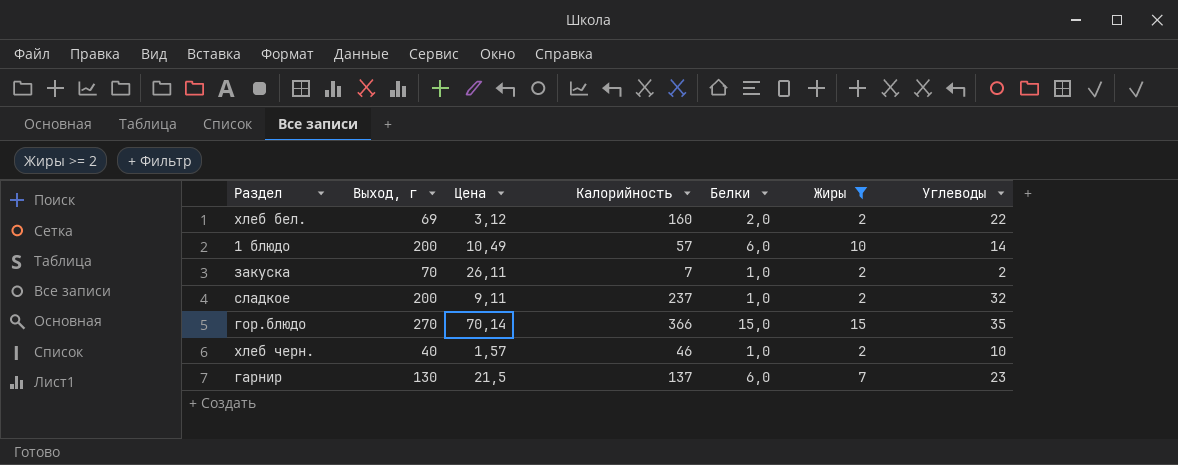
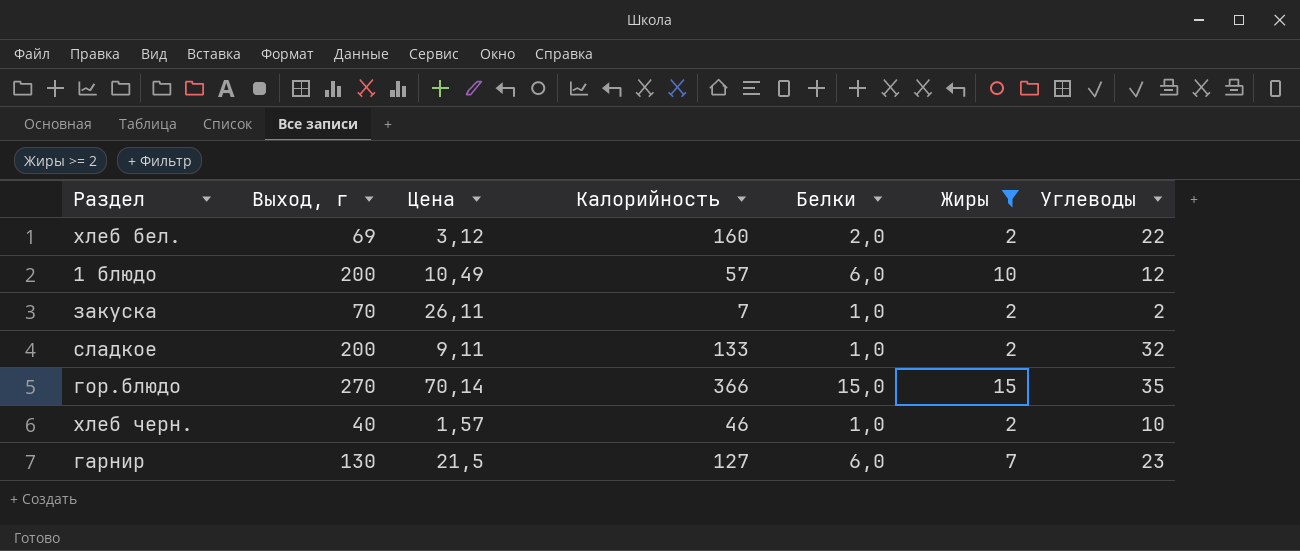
1 блюдо | Углеводы: 14 -> 12
сладкое | Калорийность: 237 -> 133
гарнир | Калорийность: 137 -> 127

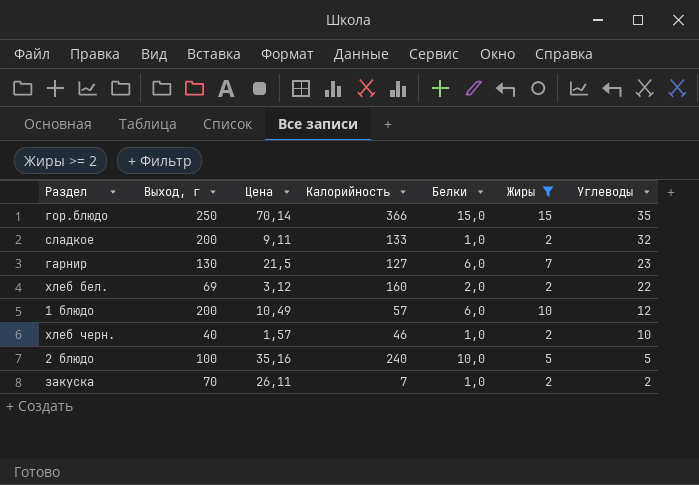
row order: none -> Углеводы descending
гор.блюдо | Выход, г: 270 -> 250
row 2 блюдо: none -> 100 | 35,16 | 240 | 10,0 | 5 | 5

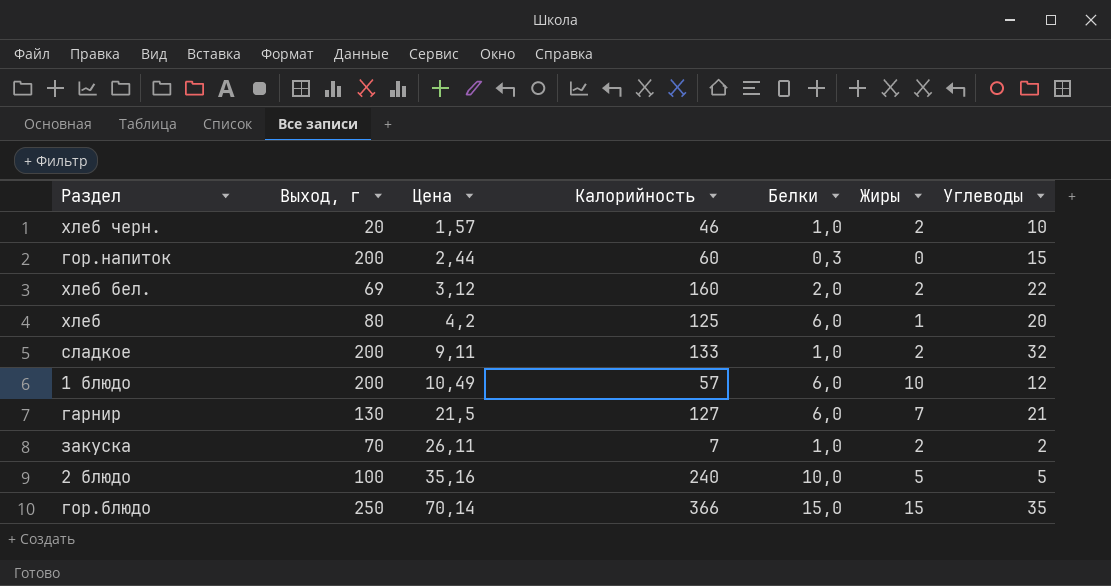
filter: Жиры >= 2 -> none
row order: Углеводы descending -> Цена ascending
хлеб черн. | Выход, г: 40 -> 20
гарнир | Углеводы: 23 -> 21

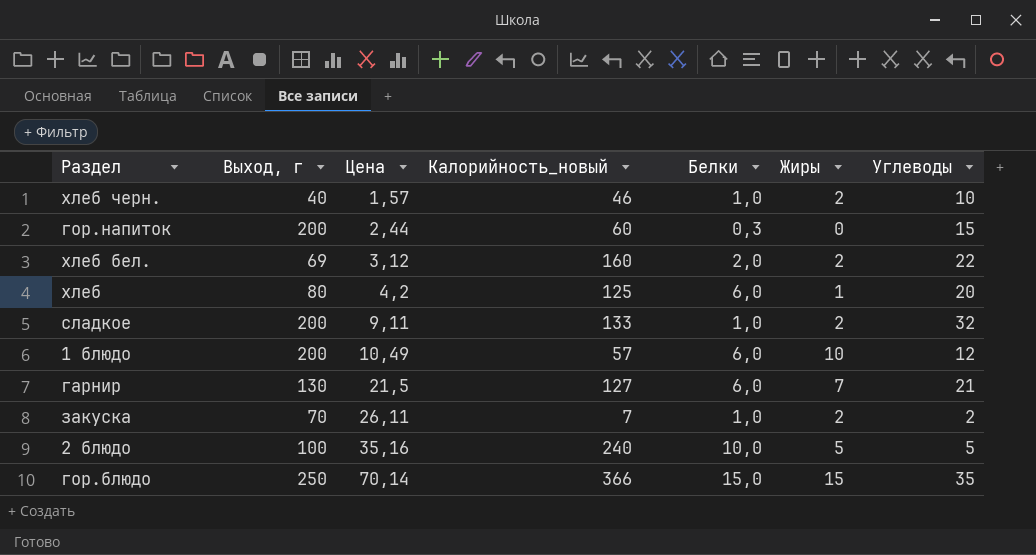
column name: Калорийность -> Калорийность_новый
хлеб черн. | Выход, г: 20 -> 40

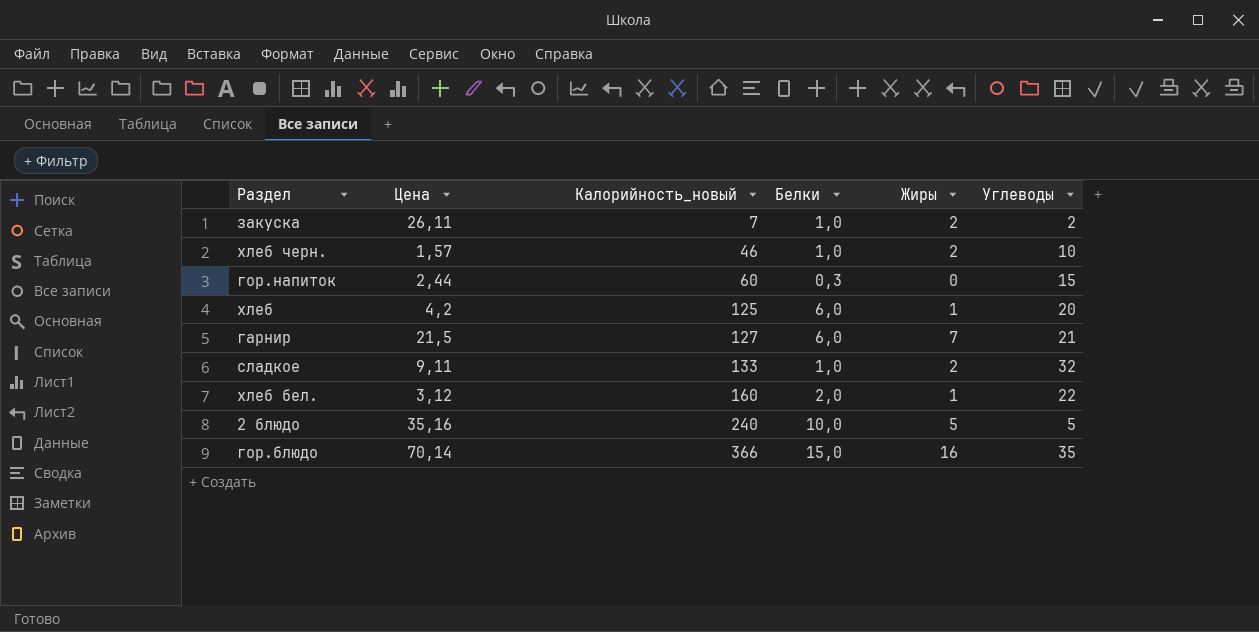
row order: Цена ascending -> Калорийность_новый ascending
column Выход, г | position: 2 -> none
row 1 блюдо: 200 | 10,49 | 57 | 6,0 | 10 | 12 -> none
хлеб бел. | Жиры: 2 -> 1
гор.блюдо | Жиры: 15 -> 16

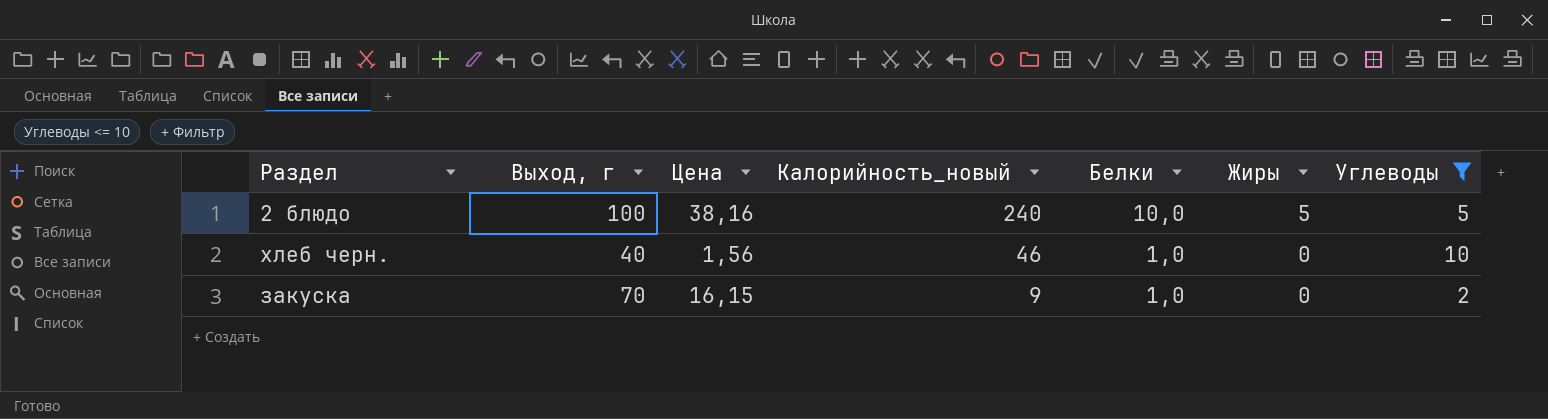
filter: none -> Углеводы <= 10
row order: Калорийность_новый ascending -> Калорийность_новый descending
column Выход, г | position: none -> 2
2 блюдо | Цена: 35,16 -> 38,16
хлеб черн. | Цена: 1,57 -> 1,56
хлеб черн. | Жиры: 2 -> 0
закуска | Цена: 26,11 -> 16,15
закуска | Калорийность_новый: 7 -> 9
закуска | Жиры: 2 -> 0

